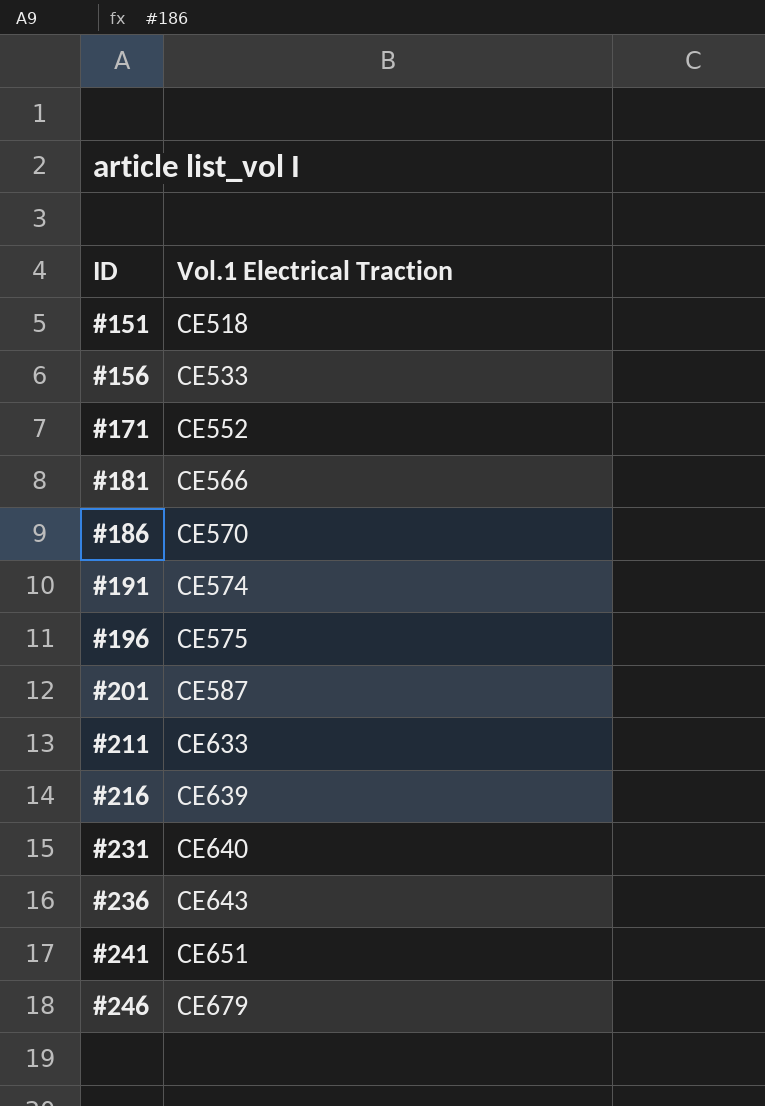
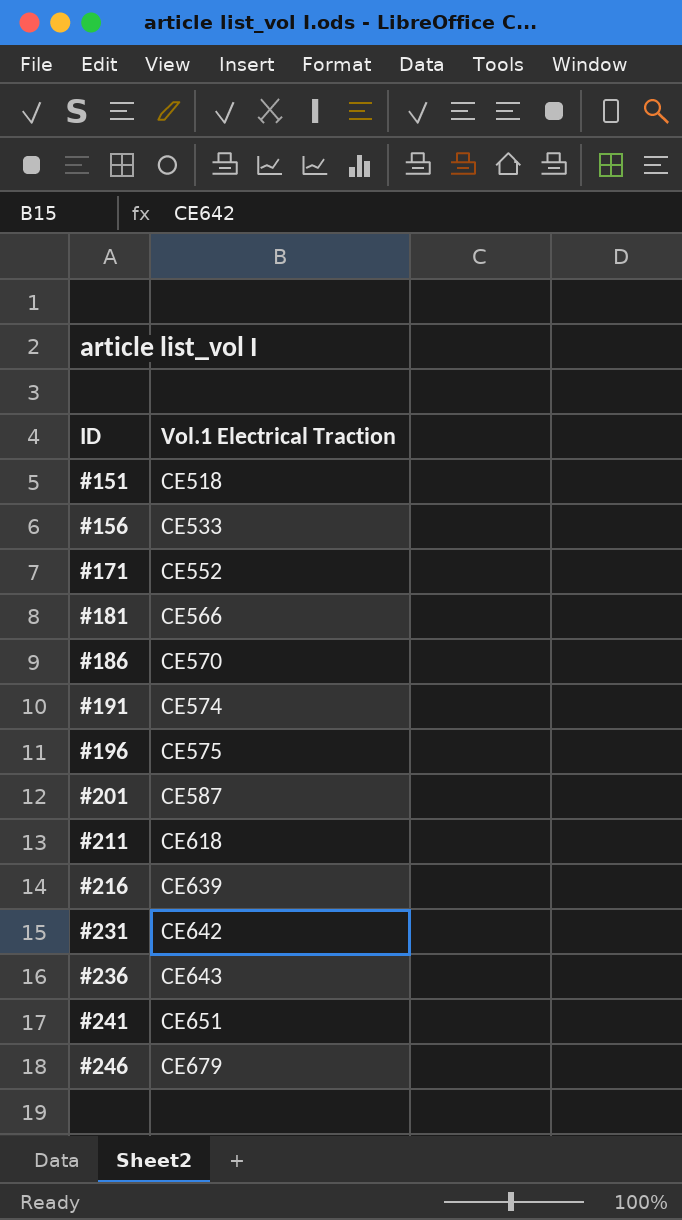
#211 | Vol.1 Electrical Traction: CE633 -> CE618
#231 | Vol.1 Electrical Traction: CE640 -> CE642

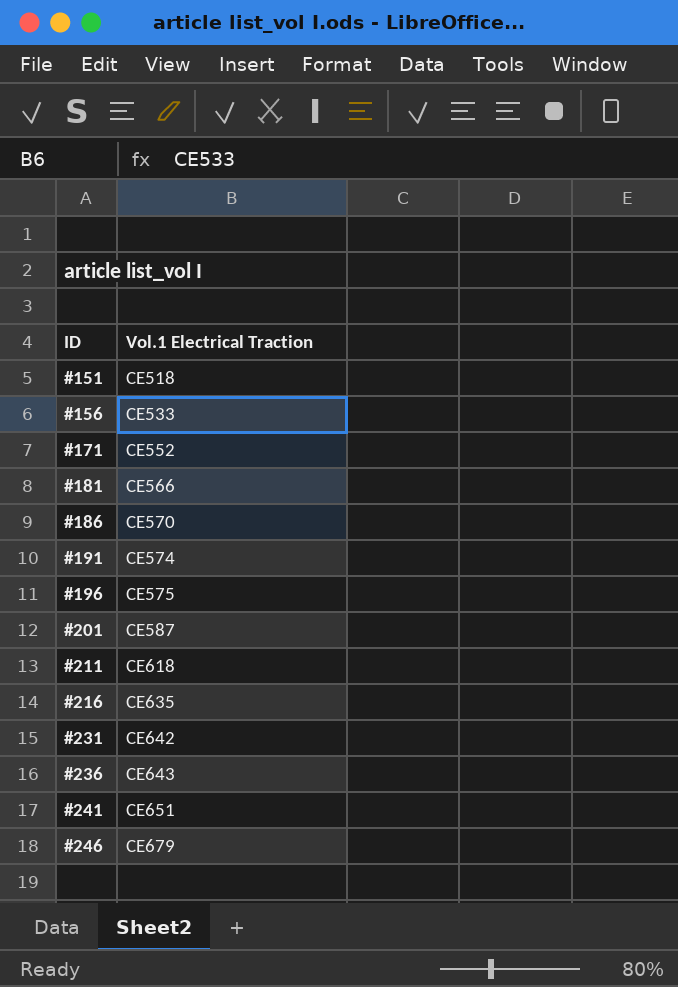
#216 | Vol.1 Electrical Traction: CE639 -> CE635

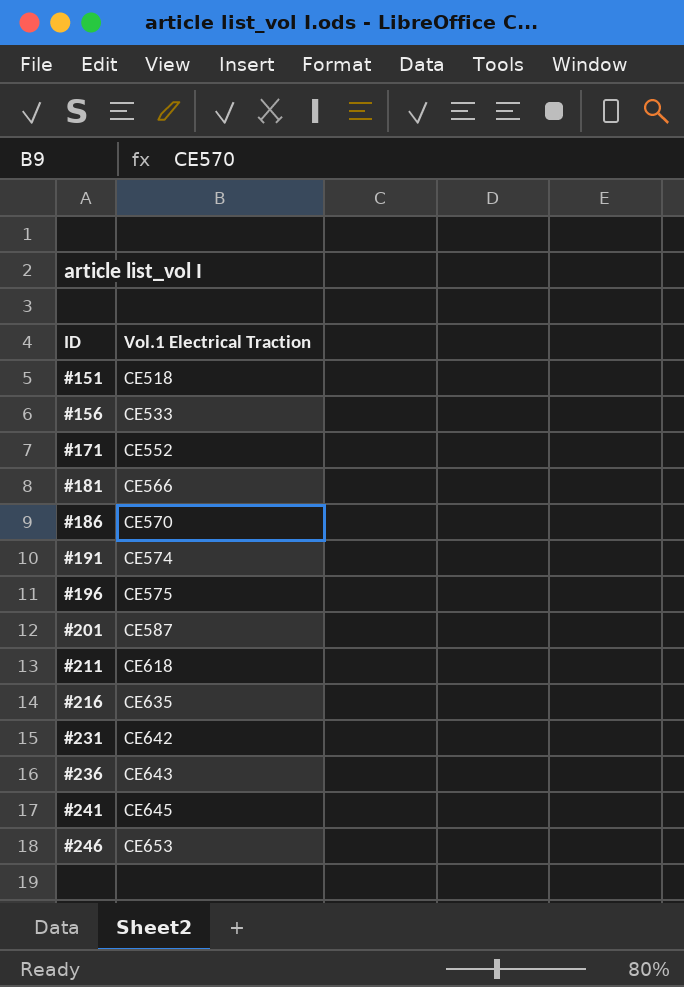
#241 | Vol.1 Electrical Traction: CE651 -> CE645
#246 | Vol.1 Electrical Traction: CE679 -> CE653

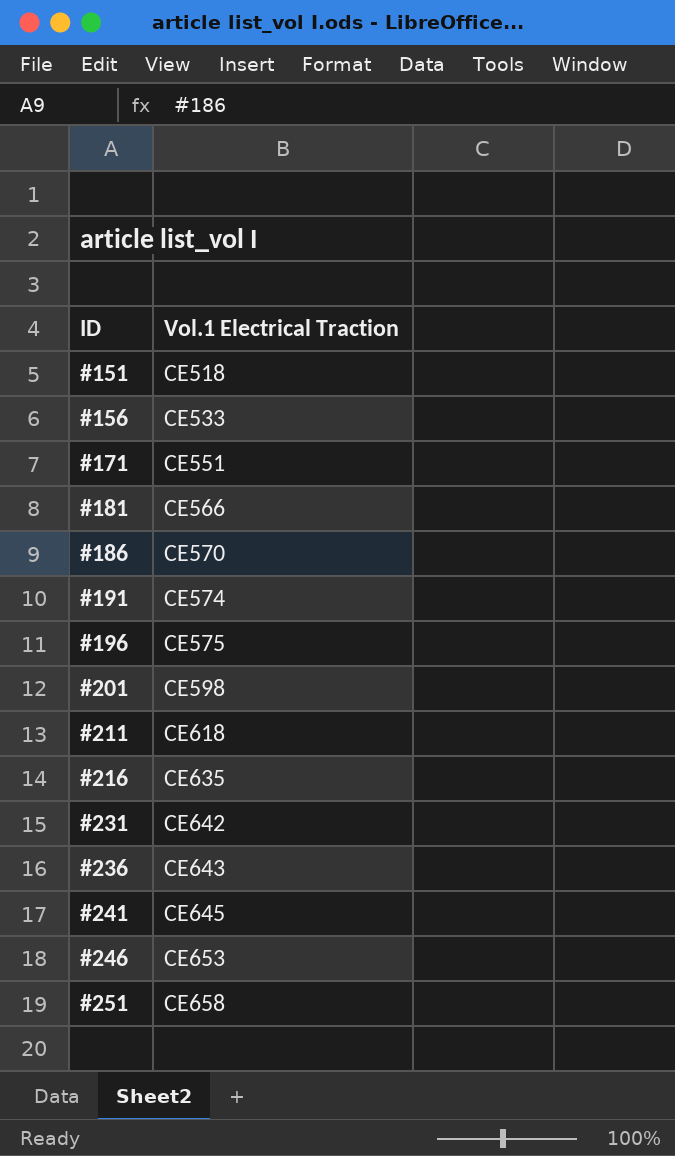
#171 | Vol.1 Electrical Traction: CE552 -> CE551
#201 | Vol.1 Electrical Traction: CE587 -> CE598
row #251: none -> CE658

